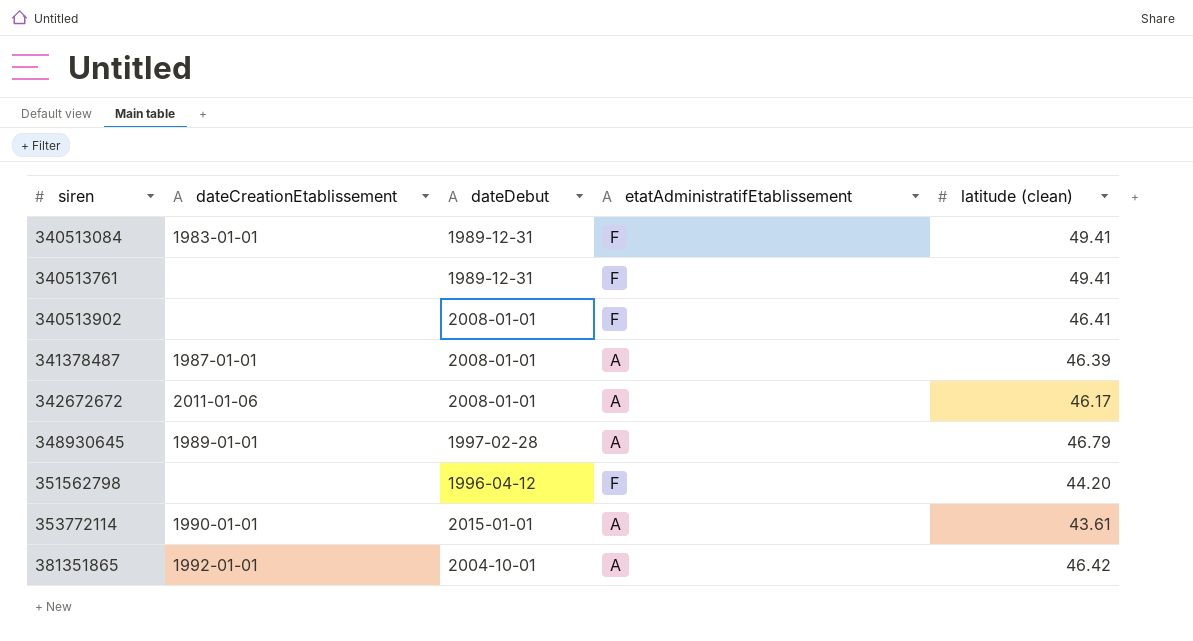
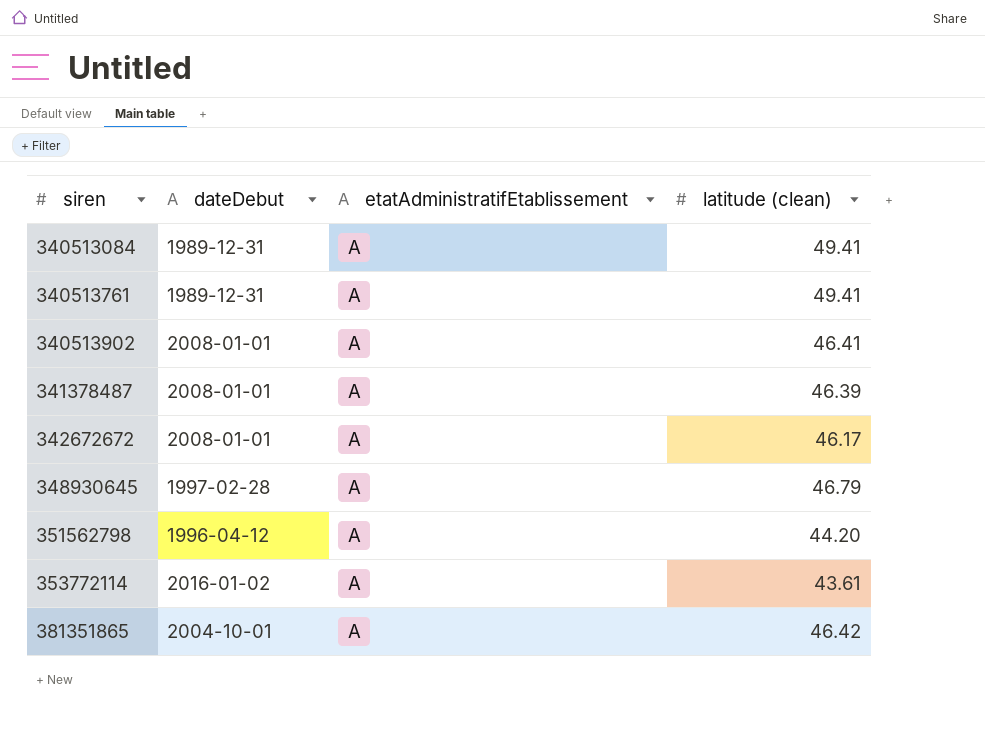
column dateCreationEtablissement | position: 2 -> none
340513084 | etatAdministratifEtablissement: F -> A
340513761 | etatAdministratifEtablissement: F -> A
340513902 | etatAdministratifEtablissement: F -> A
351562798 | etatAdministratifEtablissement: F -> A
353772114 | dateDebut: 2015-01-01 -> 2016-01-02

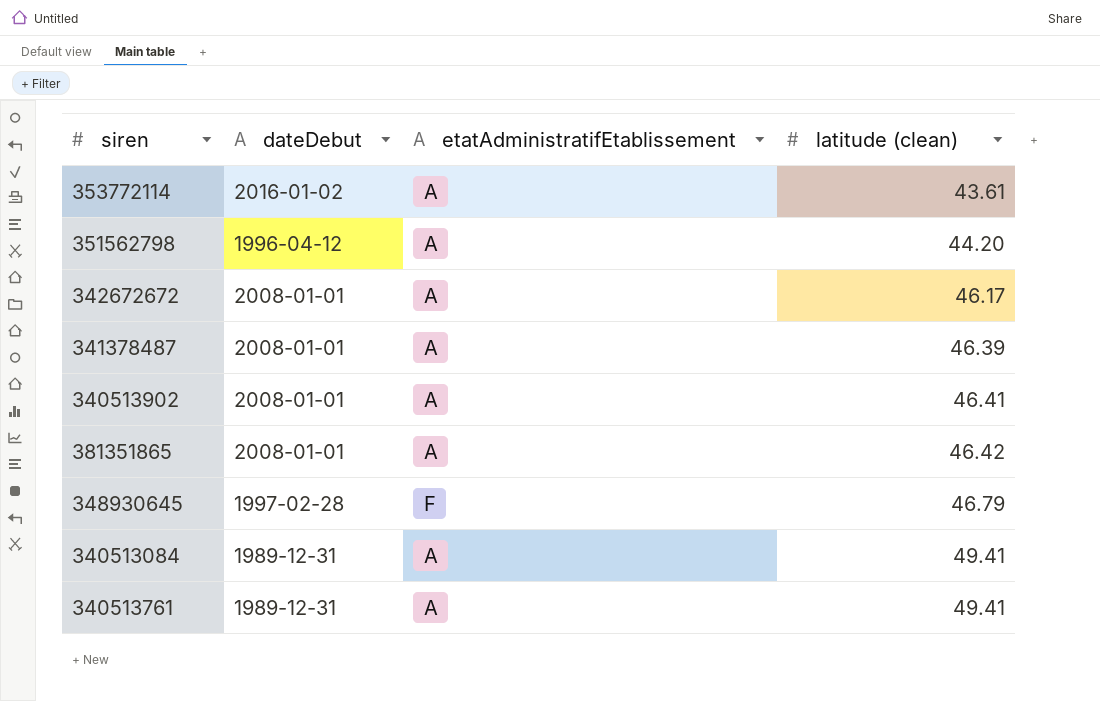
row order: siren ascending -> latitude (clean) ascending
381351865 | dateDebut: 2004-10-01 -> 2008-01-01
348930645 | etatAdministratifEtablissement: A -> F

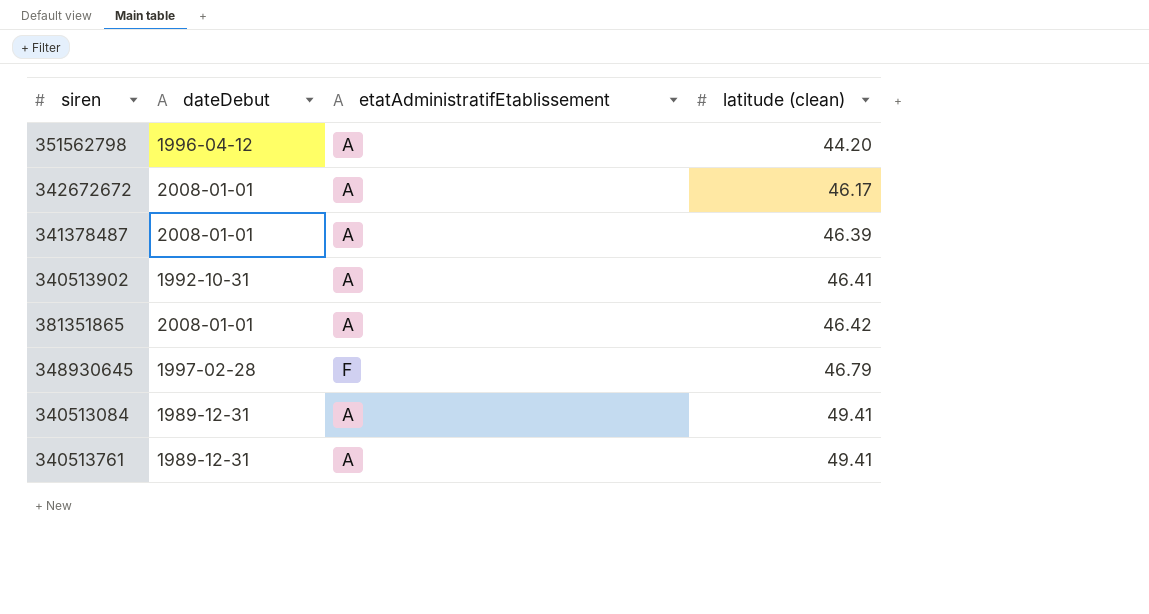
row 353772114: 2016-01-02 | A | 43.61 -> none
340513902 | dateDebut: 2008-01-01 -> 1992-10-31

